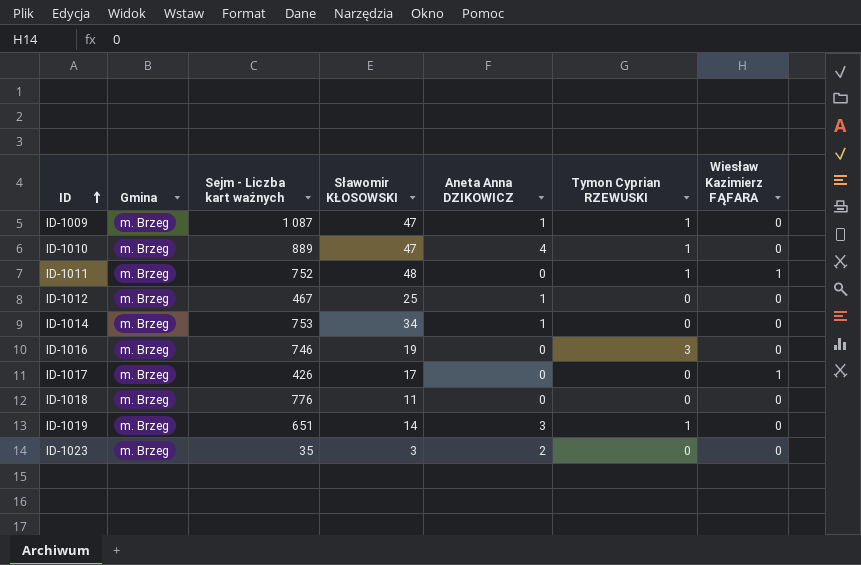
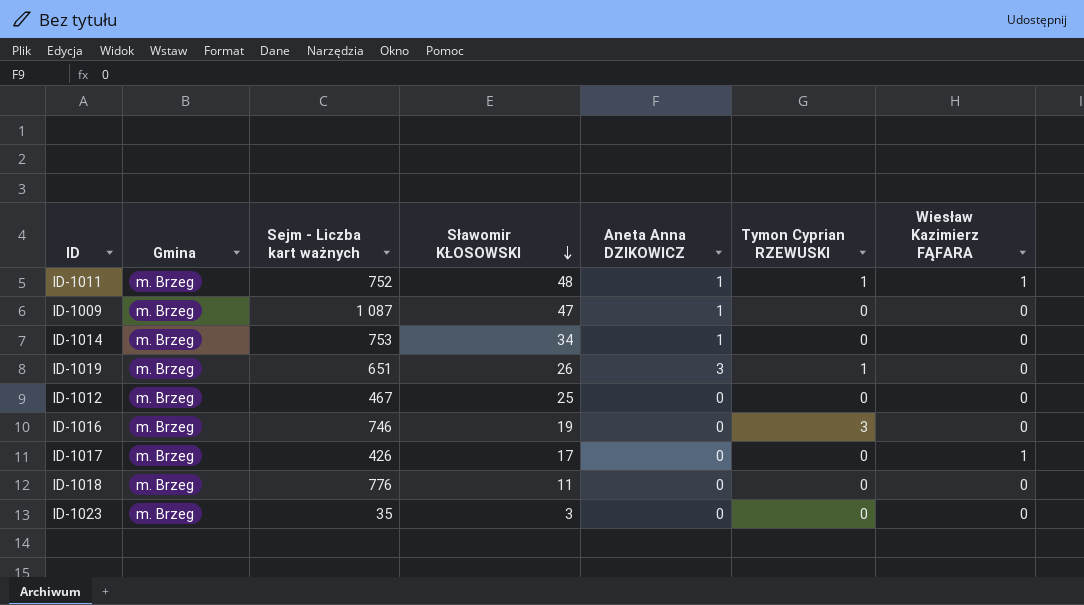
row order: ID ascending -> Sławomir KŁOSOWSKI descending
row ID-1010: m. Brzeg | 889 | 47 | 4 | 1 | 0 -> none
ID-1011 | Aneta Anna DZIKOWICZ: 0 -> 1
ID-1009 | Tymon Cyprian RZEWUSKI: 1 -> 0
ID-1019 | Sławomir KŁOSOWSKI: 14 -> 26
ID-1012 | Aneta Anna DZIKOWICZ: 1 -> 0
ID-1023 | Aneta Anna DZIKOWICZ: 2 -> 0

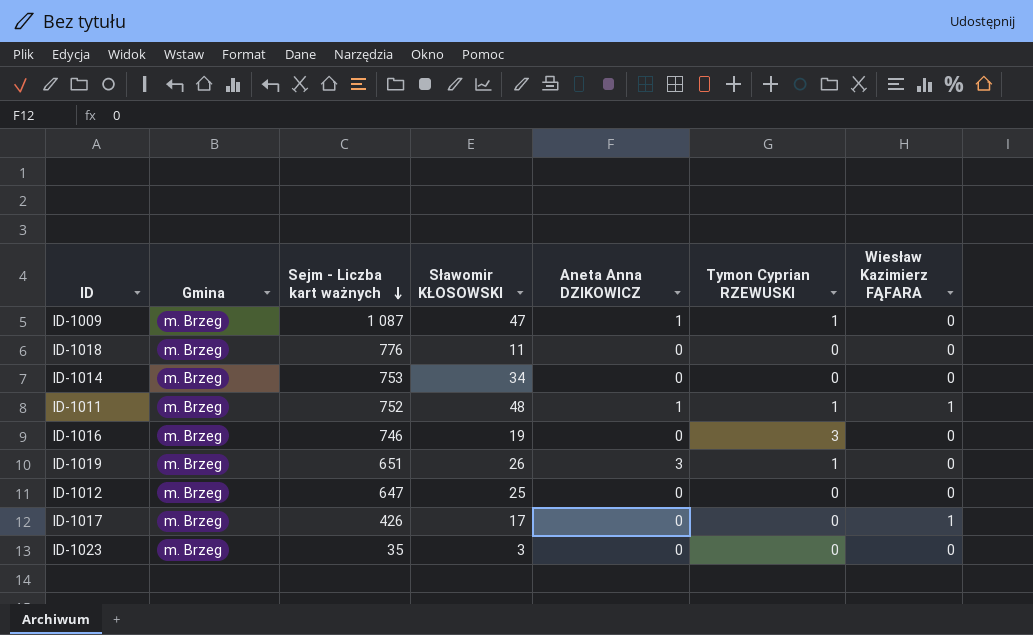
row order: Sławomir KŁOSOWSKI descending -> Sejm - Liczba kart ważnych descending
ID-1009 | Tymon Cyprian RZEWUSKI: 0 -> 1
ID-1014 | Aneta Anna DZIKOWICZ: 1 -> 0
ID-1012 | Sejm - Liczba kart ważnych: 467 -> 647

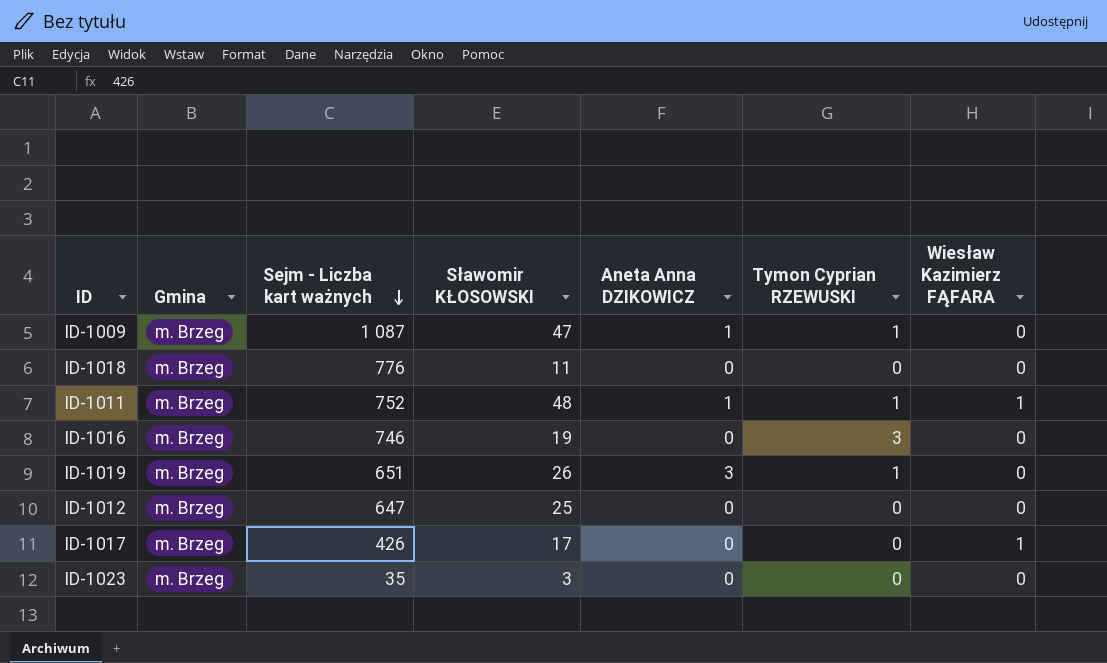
row ID-1014: m. Brzeg | 753 | 34 | 0 | 0 | 0 -> none

